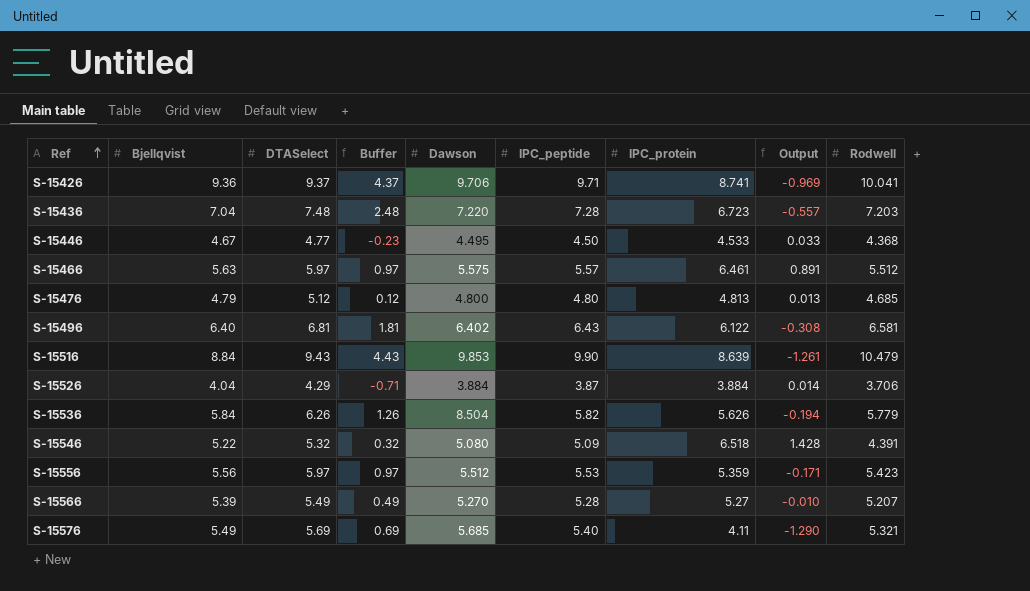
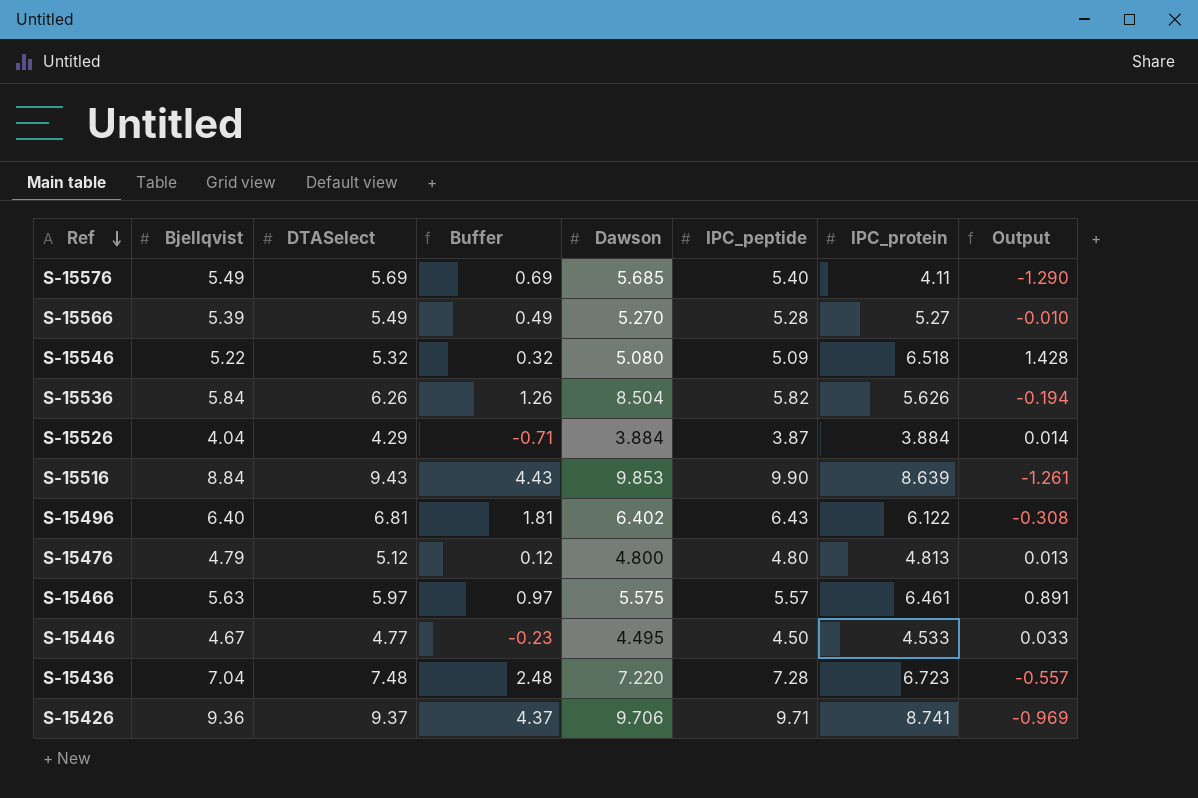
row order: Ref ascending -> Ref descending
column Rodwell | position: 9 -> none
row S-15556: 5.56 | 5.97 | 0.97 | 5.512 | 5.53 | 5.359 | -0.171 | 5.423 -> none

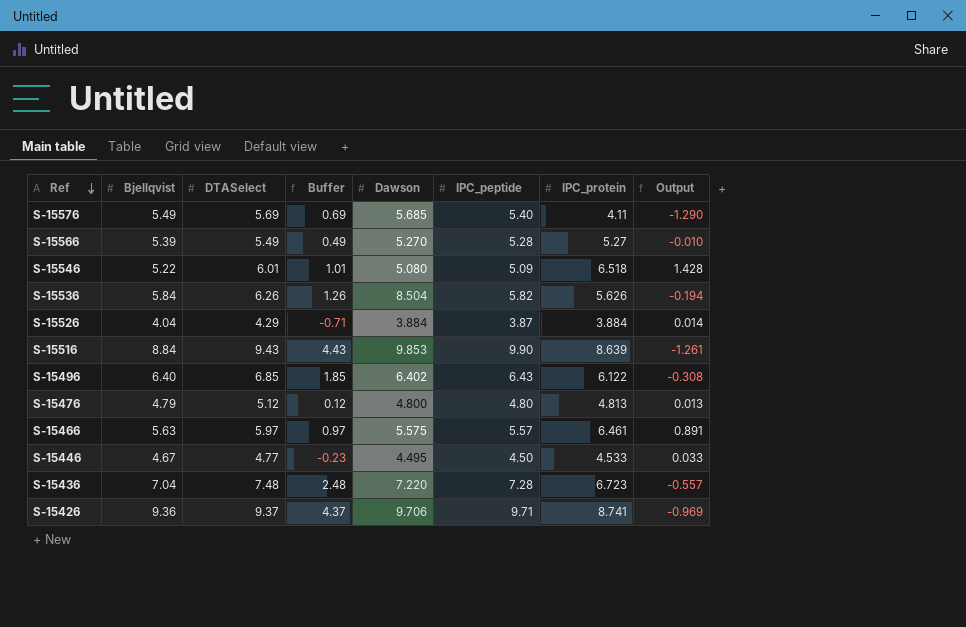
S-15546 | DTASelect: 5.32 -> 6.01
S-15546 | Buffer: 0.32 -> 1.01
S-15496 | DTASelect: 6.81 -> 6.85
S-15496 | Buffer: 1.81 -> 1.85

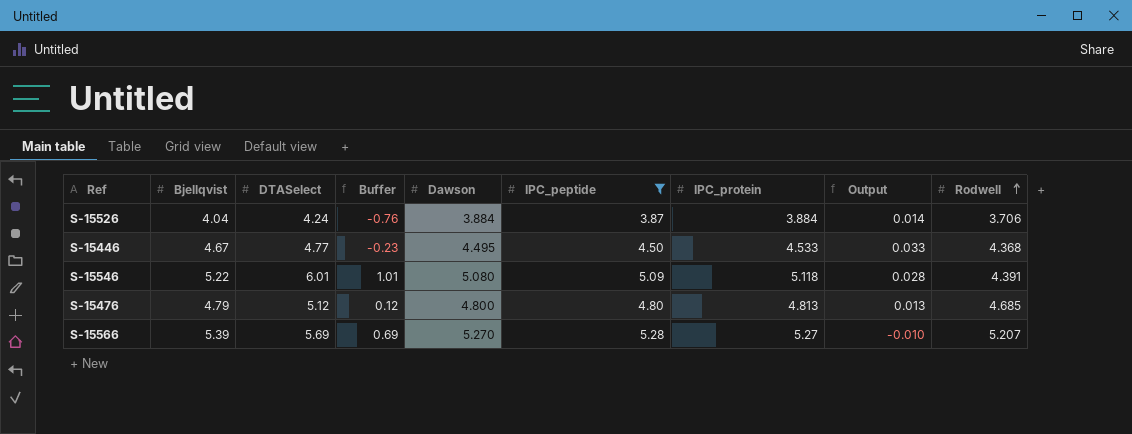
filter: none -> IPC_peptide <= 5.28
row order: Ref descending -> Rodwell ascending
column Rodwell | position: none -> 9
S-15526 | DTASelect: 4.29 -> 4.24
S-15526 | Buffer: -0.71 -> -0.76
S-15546 | IPC_protein: 6.518 -> 5.118
S-15546 | Output: 1.428 -> 0.028
S-15566 | DTASelect: 5.49 -> 5.69
S-15566 | Buffer: 0.49 -> 0.69

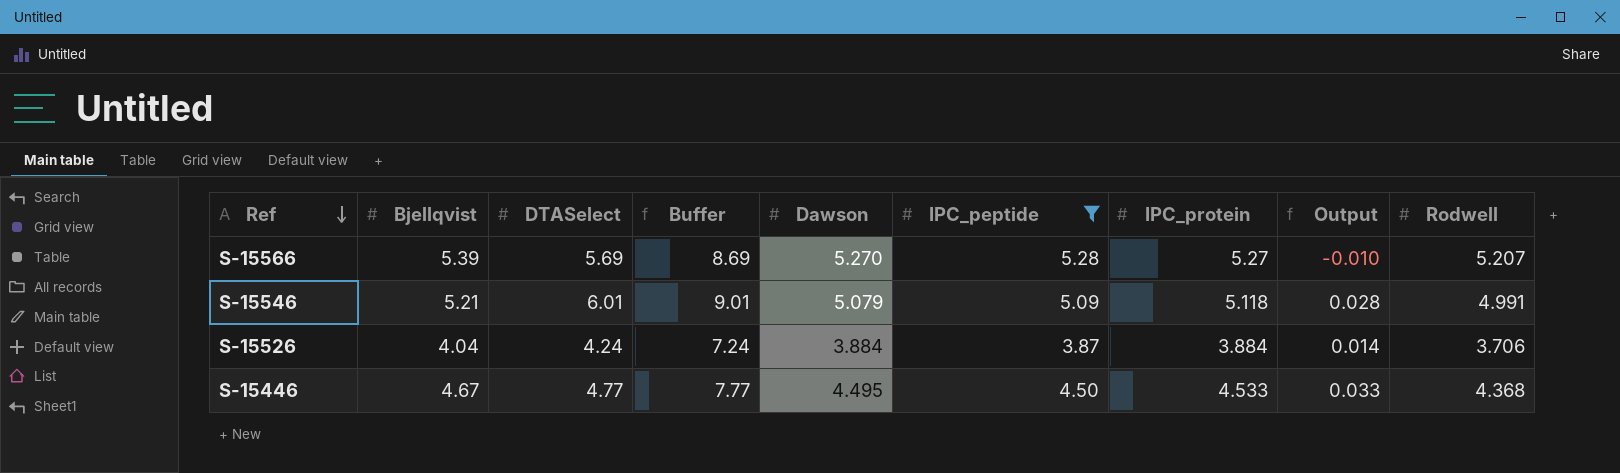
row order: Rodwell ascending -> Ref descending
column Buffer | formula: [DTASelect] - 5 -> [DTASelect] + 3
row S-15476: 4.79 | 5.12 | 0.12 | 4.800 | 4.80 | 4.813 | 0.013 | 4.685 -> none
S-15546 | Bjellqvist: 5.22 -> 5.21
S-15546 | Dawson: 5.080 -> 5.079
S-15546 | Rodwell: 4.391 -> 4.991

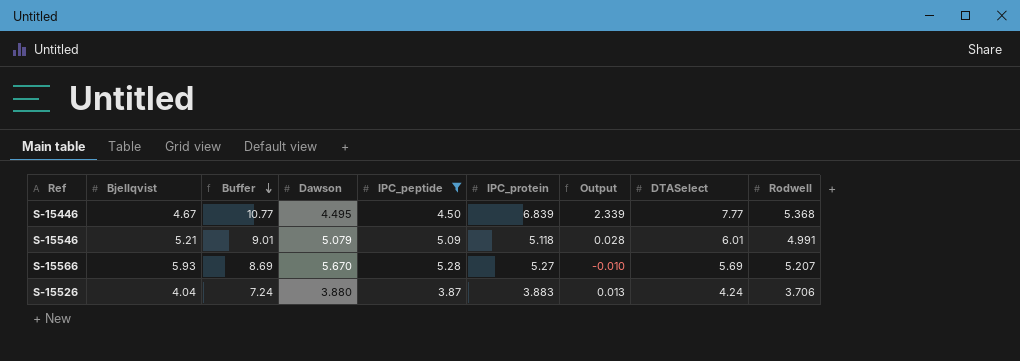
row order: Ref descending -> Buffer descending
column DTASelect | position: 3 -> 8
S-15446 | Buffer: 7.77 -> 10.77
S-15446 | IPC_protein: 4.533 -> 6.839
S-15446 | Output: 0.033 -> 2.339
S-15446 | DTASelect: 4.77 -> 7.77
S-15446 | Rodwell: 4.368 -> 5.368
S-15566 | Bjellqvist: 5.39 -> 5.93
S-15566 | Dawson: 5.270 -> 5.670
S-15526 | Dawson: 3.884 -> 3.880
S-15526 | IPC_protein: 3.884 -> 3.883
S-15526 | Output: 0.014 -> 0.013

